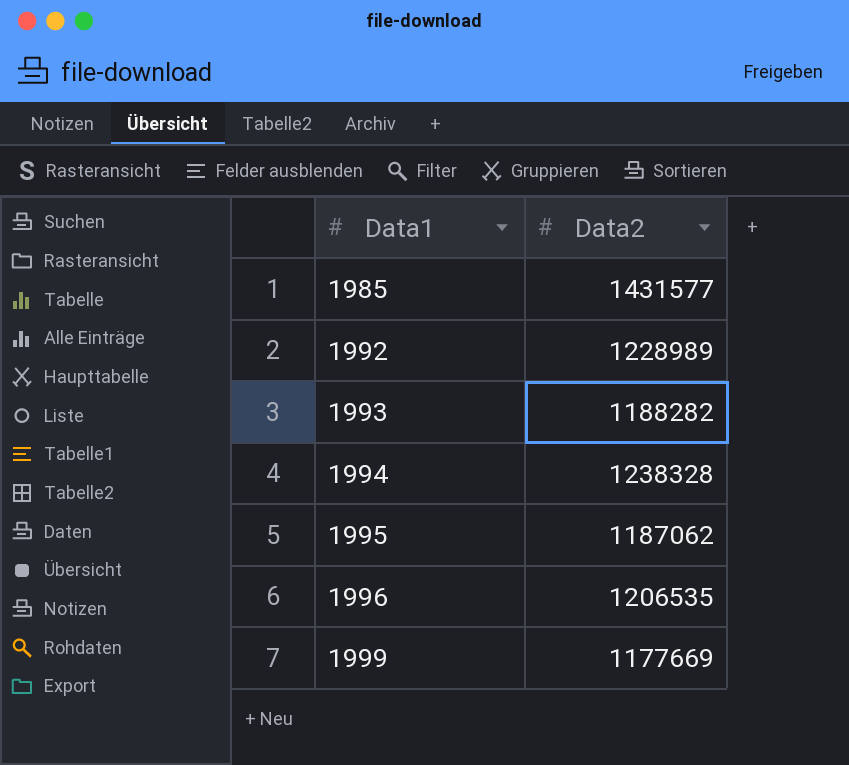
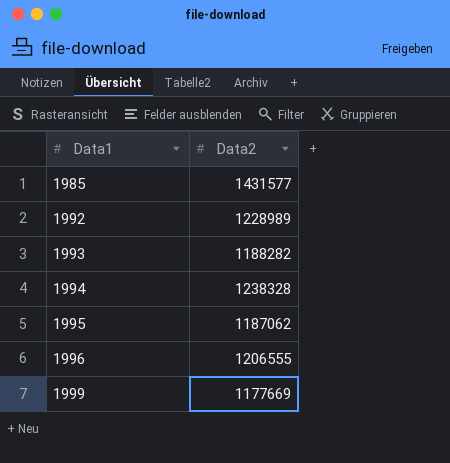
1996 | Data2: 1206535 -> 1206555

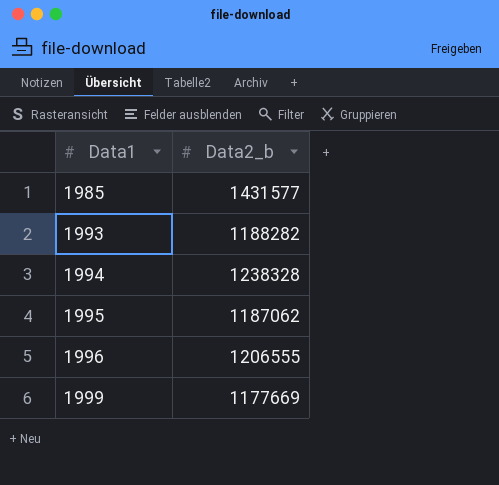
column name: Data2 -> Data2_b
row 1992: 1228989 -> none

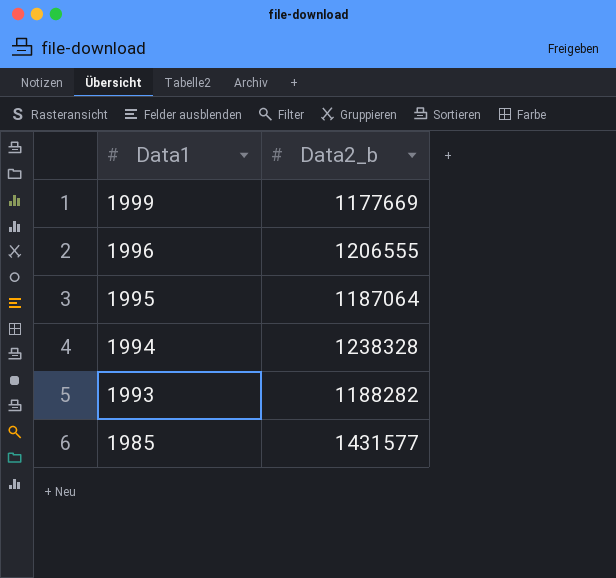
row order: Data1 ascending -> Data1 descending
1995 | Data2_b: 1187062 -> 1187064

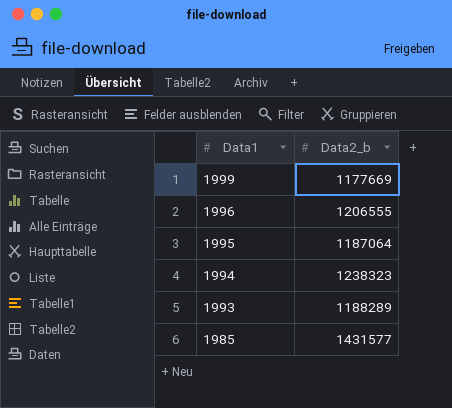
1994 | Data2_b: 1238328 -> 1238323
1993 | Data2_b: 1188282 -> 1188289

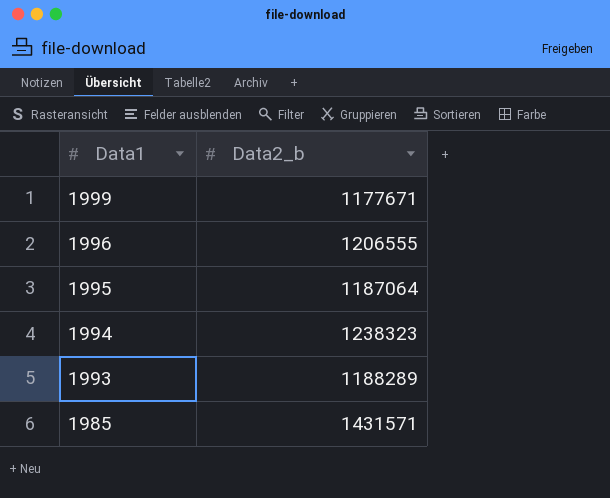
1999 | Data2_b: 1177669 -> 1177671
1985 | Data2_b: 1431577 -> 1431571

